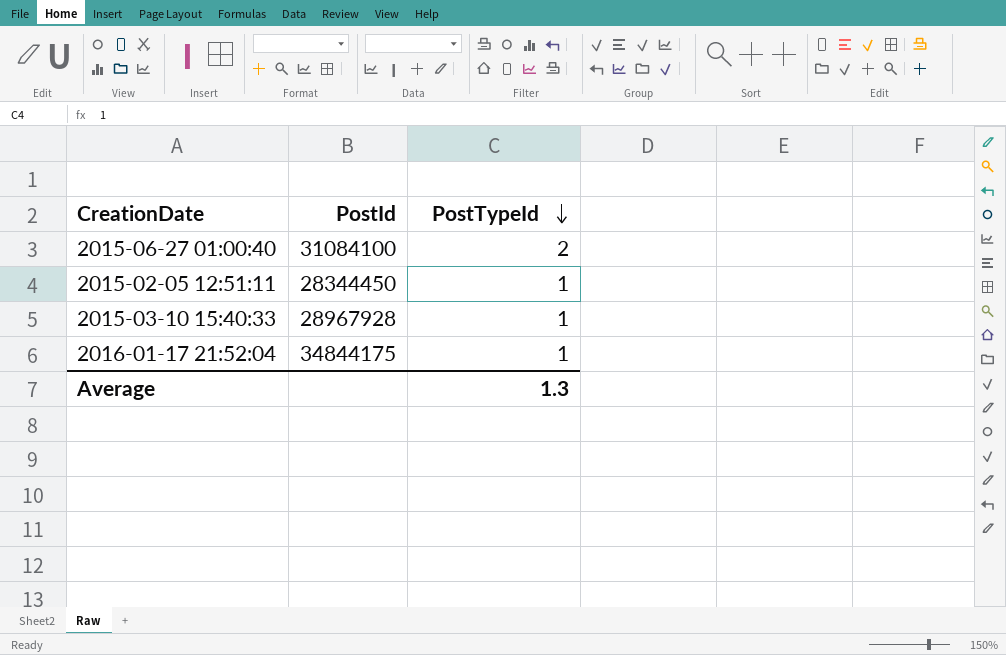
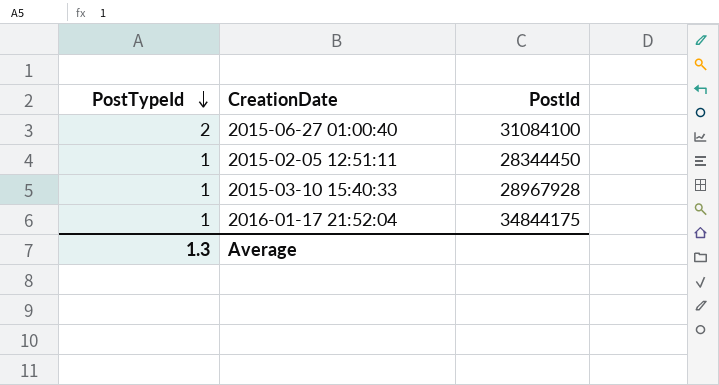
column PostTypeId | position: 3 -> 1

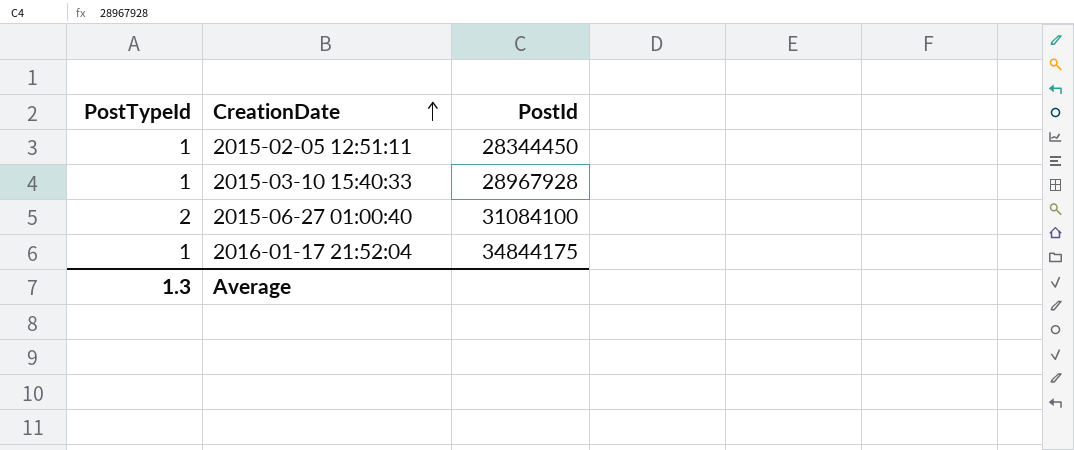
row order: PostTypeId descending -> CreationDate ascending

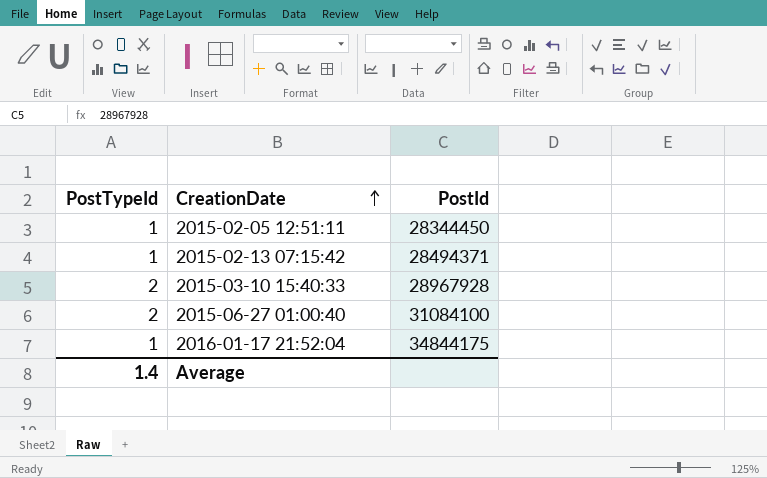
row 2015-02-13 07:15:42: none -> 1 | 28494371
2015-03-10 15:40:33 | PostTypeId: 1 -> 2
Average | PostTypeId: 1.3 -> 1.4

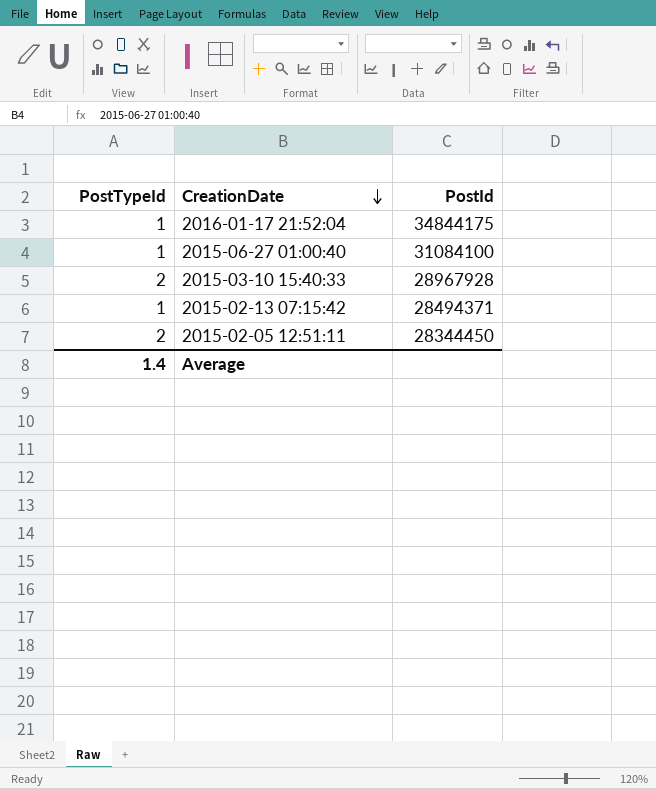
row order: CreationDate ascending -> CreationDate descending
2015-06-27 01:00:40 | PostTypeId: 2 -> 1
2015-02-05 12:51:11 | PostTypeId: 1 -> 2

